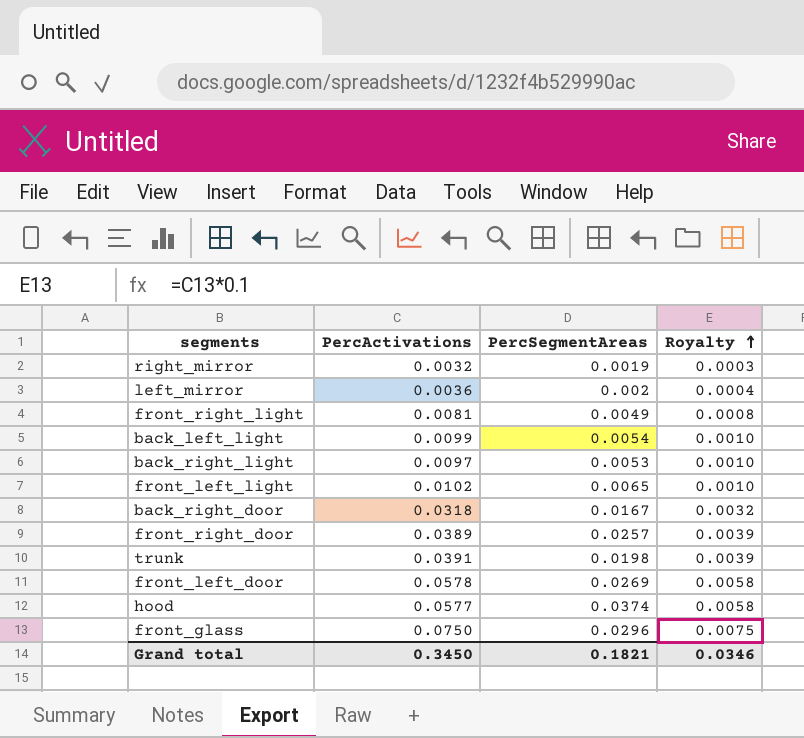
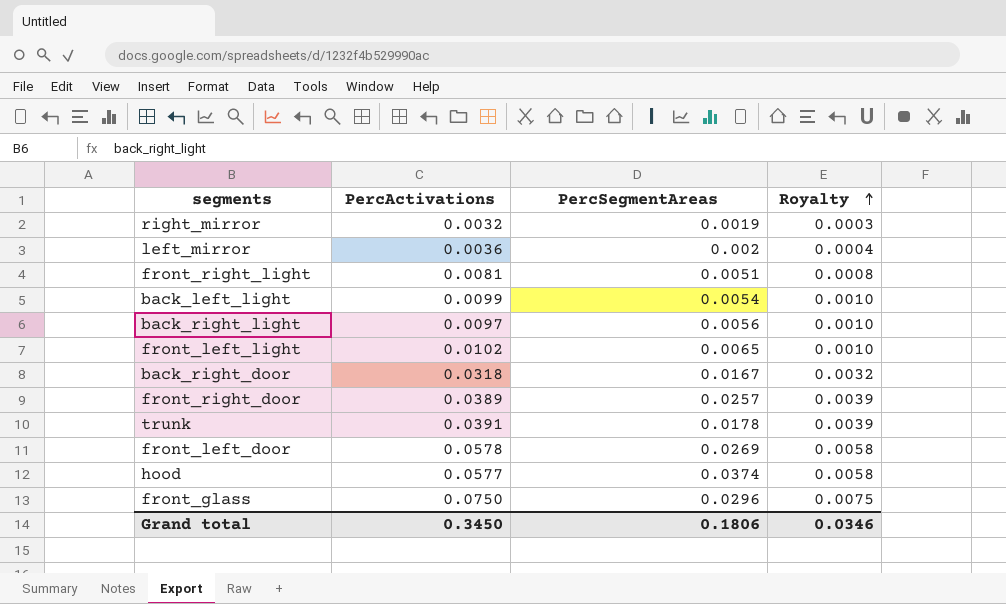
front_right_light | PercSegmentAreas: 0.0049 -> 0.0051
back_right_light | PercSegmentAreas: 0.0053 -> 0.0056
trunk | PercSegmentAreas: 0.0198 -> 0.0178
Grand total | PercSegmentAreas: 0.1821 -> 0.1806

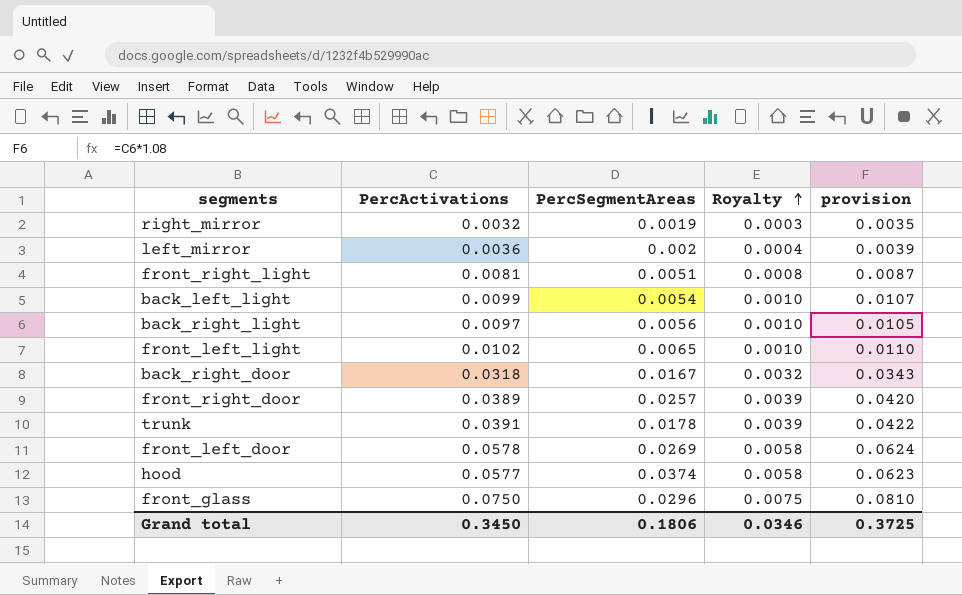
column provision | formula: none -> [PercActivations] * 1.08

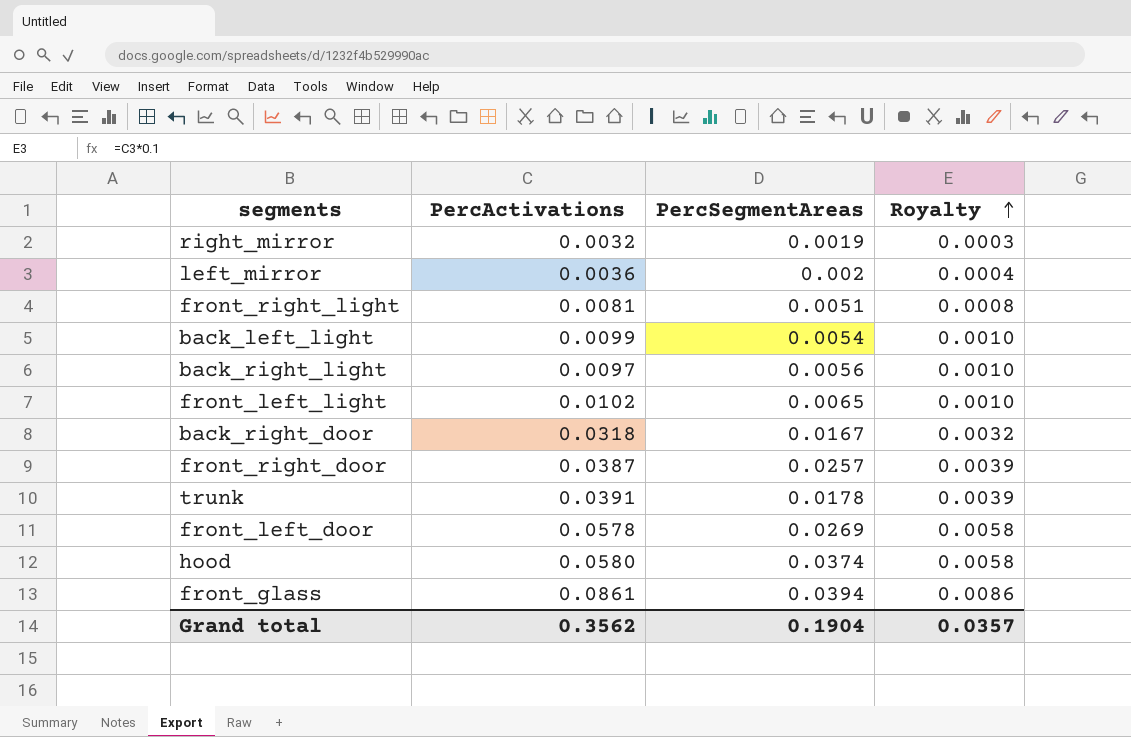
column provision | formula: [PercActivations] * 1.08 -> none
front_right_door | PercActivations: 0.0389 -> 0.0387
hood | PercActivations: 0.0577 -> 0.0580
front_glass | PercActivations: 0.0750 -> 0.0861
front_glass | PercSegmentAreas: 0.0296 -> 0.0394
front_glass | Royalty: 0.0075 -> 0.0086
Grand total | PercActivations: 0.3450 -> 0.3562
Grand total | PercSegmentAreas: 0.1806 -> 0.1904
Grand total | Royalty: 0.0346 -> 0.0357

